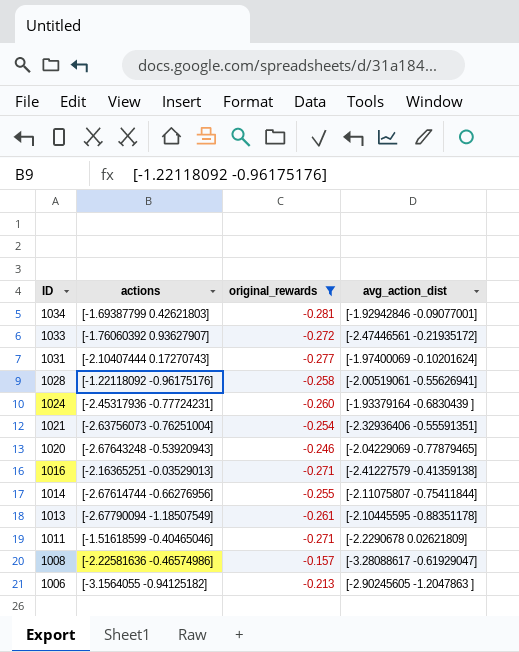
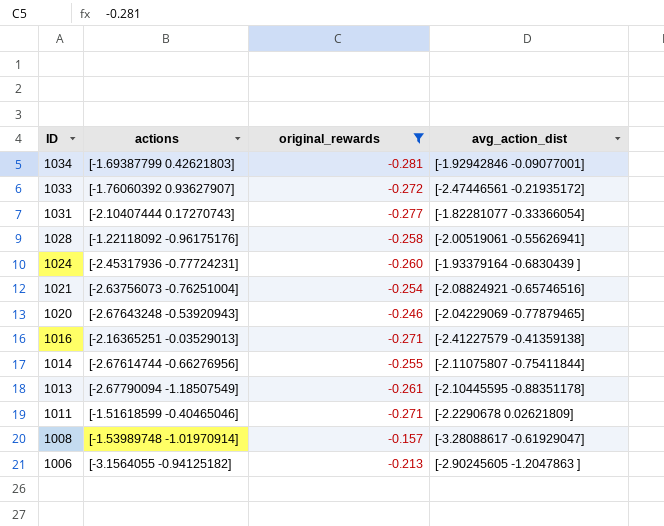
1031 | avg_action_dist: [-1.97400069 -0.10201624] -> [-1.82281077 -0.33366054]
1021 | avg_action_dist: [-2.32936406 -0.55591351] -> [-2.08824921 -0.65746516]
1008 | actions: [-2.22581636 -0.46574986] -> [-1.53989748 -1.01970914]

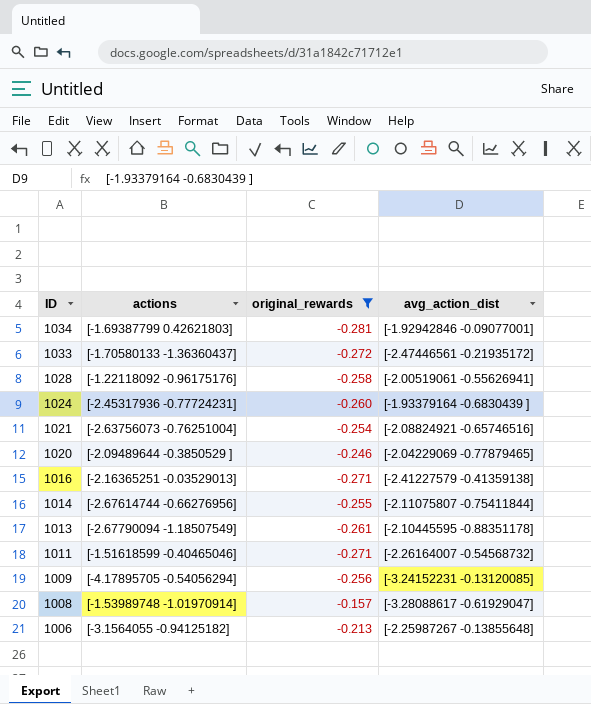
row 1031: [-2.10407444 0.17270743] | -0.277 | [-1.82281077 -0.33366054] -> none
1033 | actions: [-1.76060392 0.93627907] -> [-1.70580133 -1.36360437]
1020 | actions: [-2.67643248 -0.53920943] -> [-2.09489644 -0.3850529 ]
1011 | avg_action_dist: [-2.2290678 0.02621809] -> [-2.26164007 -0.54568732]
row 1009: none -> [-4.17895705 -0.54056294] | -0.256 | [-3.24152231 -0.13120085]
1006 | avg_action_dist: [-2.90245605 -1.2047863 ] -> [-2.25987267 -0.13855648]

